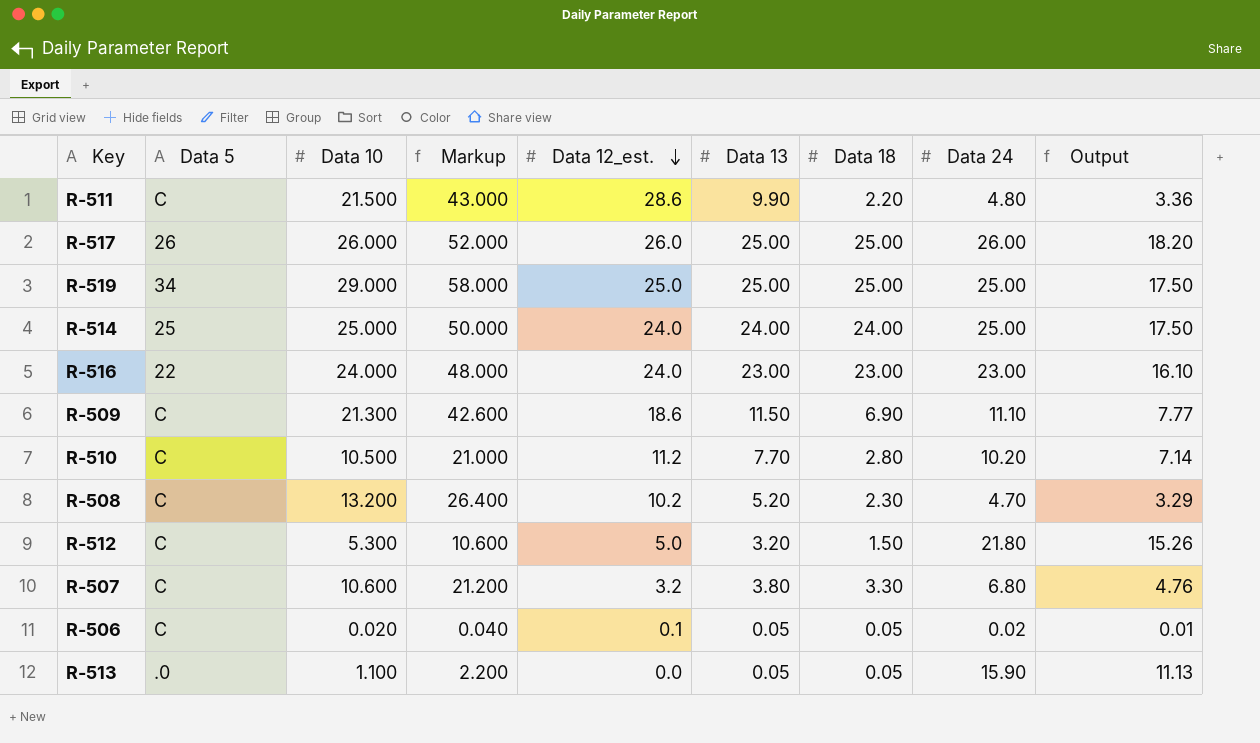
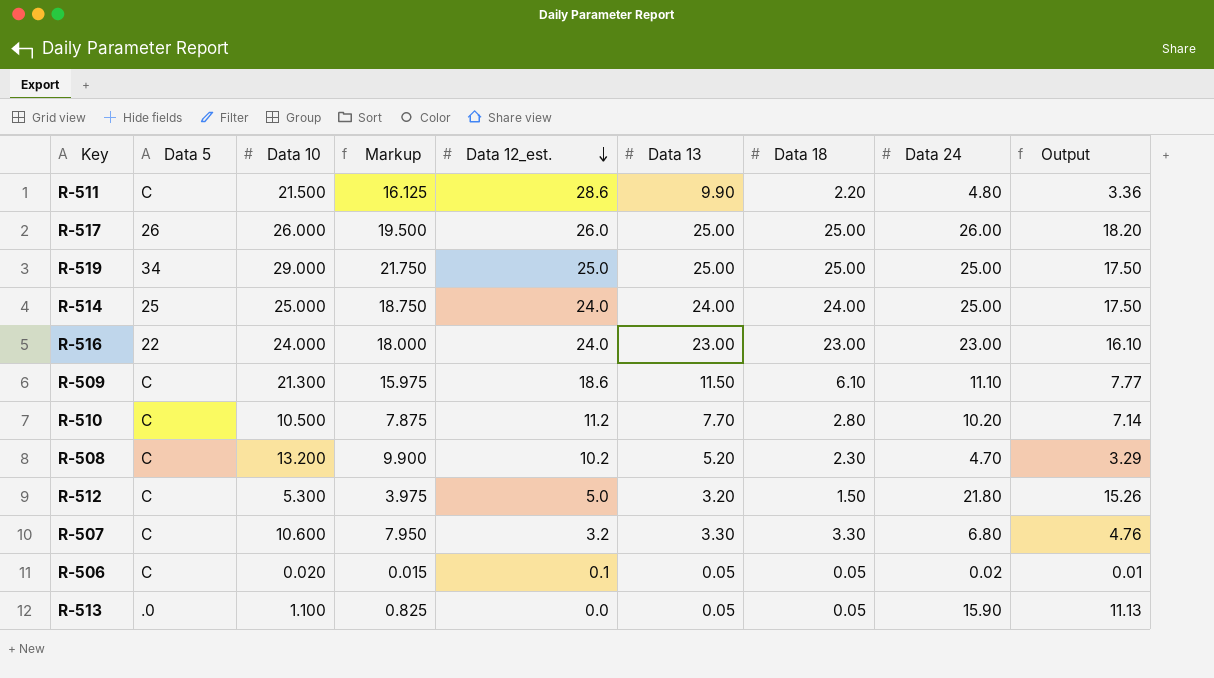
column Markup | formula: [Data 10] * 2 -> [Data 10] * 0.75
R-509 | Data 18: 6.90 -> 6.10
R-507 | Data 13: 3.80 -> 3.30

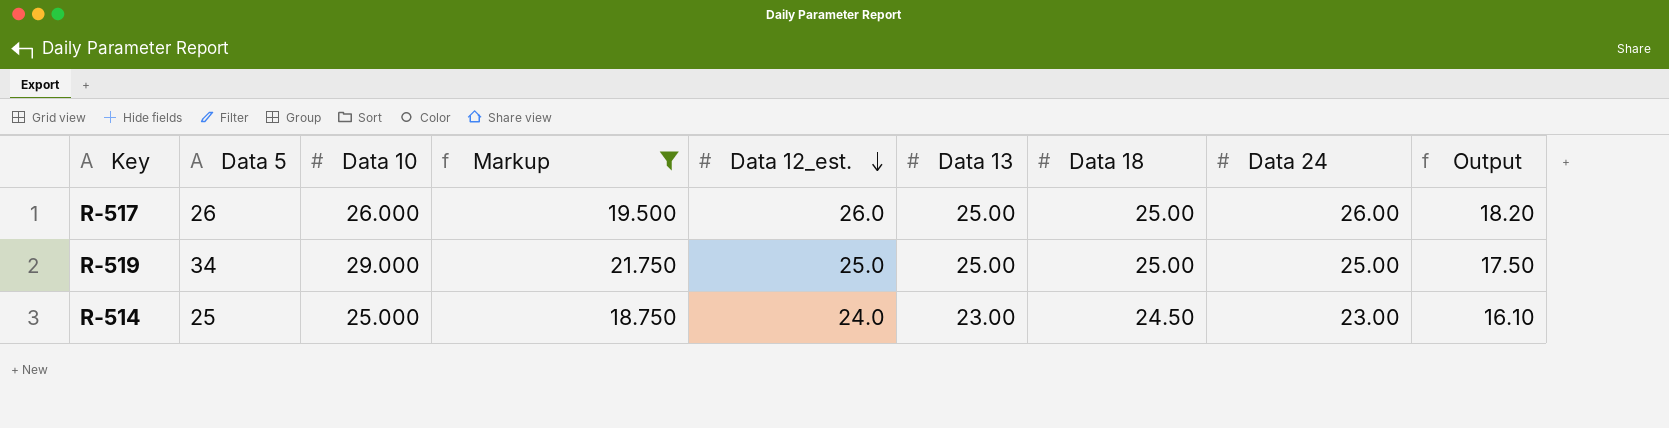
filter: none -> Markup >= 18.750
R-514 | Data 13: 24.00 -> 23.00
R-514 | Data 18: 24.00 -> 24.50
R-514 | Data 24: 25.00 -> 23.00
R-514 | Output: 17.50 -> 16.10

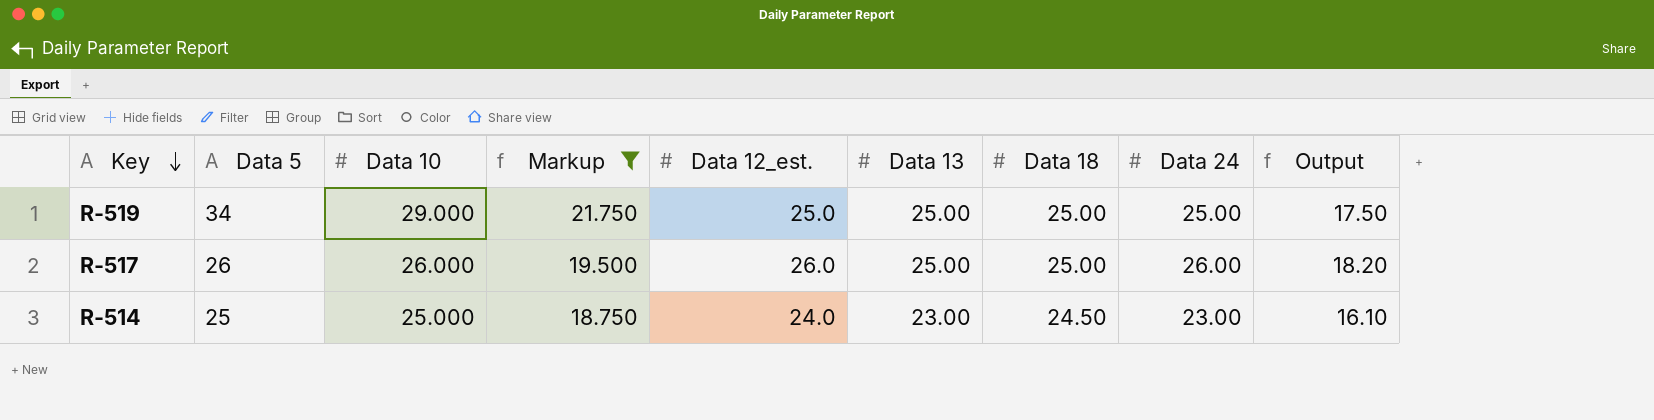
row order: Data 12_est. descending -> Key descending

